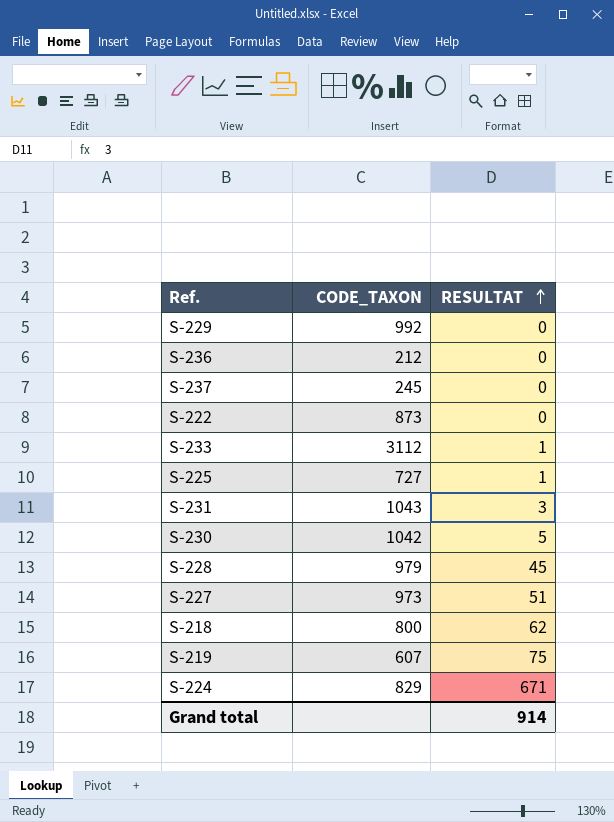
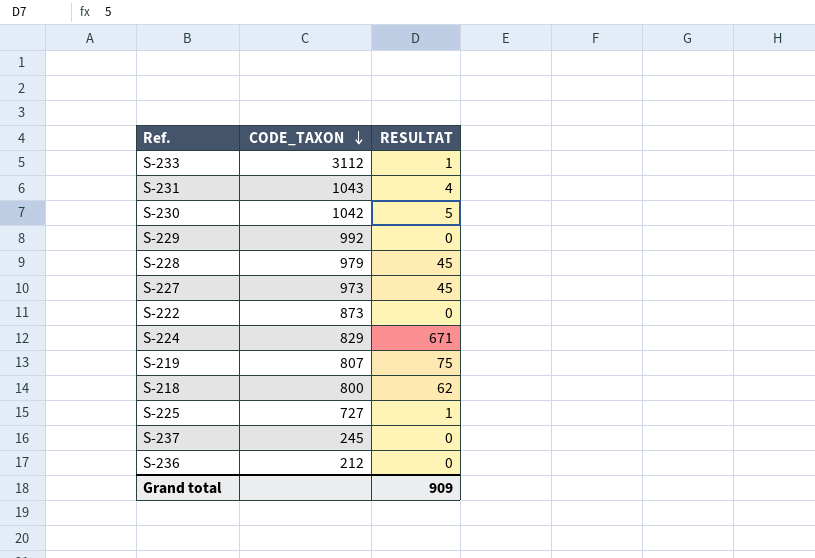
row order: RESULTAT ascending -> CODE_TAXON descending
S-231 | RESULTAT: 3 -> 4
S-227 | RESULTAT: 51 -> 45
S-219 | CODE_TAXON: 607 -> 807
Grand total | RESULTAT: 914 -> 909

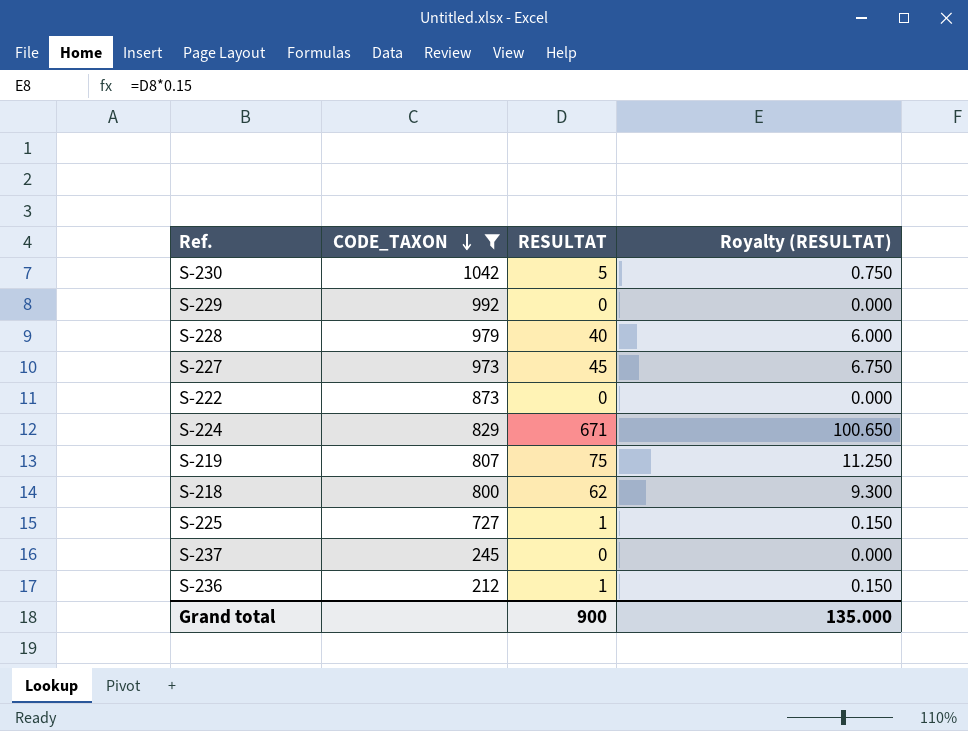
filter: none -> CODE_TAXON <= 1042
column Royalty (RESULTAT) | formula: none -> [RESULTAT] * 0.15
S-228 | RESULTAT: 45 -> 40
S-236 | RESULTAT: 0 -> 1
Grand total | RESULTAT: 909 -> 900

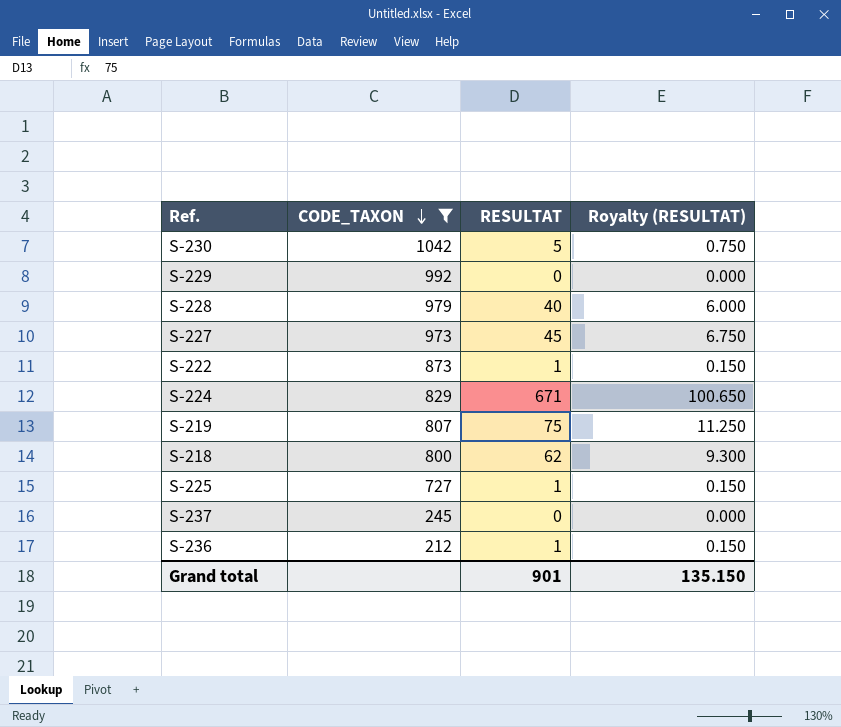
S-222 | RESULTAT: 0 -> 1
S-222 | Royalty (RESULTAT): 0.000 -> 0.150
Grand total | RESULTAT: 900 -> 901
Grand total | Royalty (RESULTAT): 135.000 -> 135.150

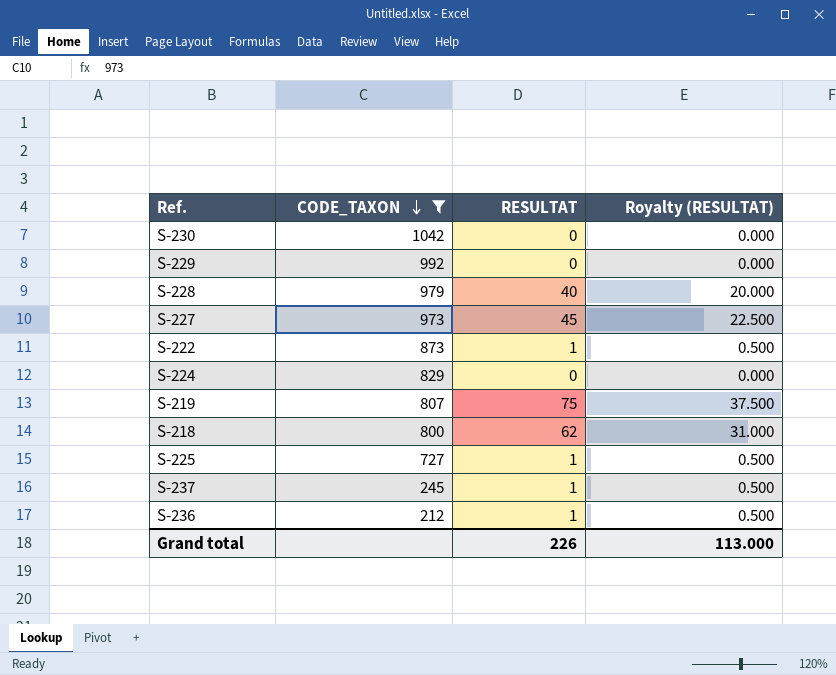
column Royalty (RESULTAT) | formula: [RESULTAT] * 0.15 -> [RESULTAT] * 0.5
S-230 | RESULTAT: 5 -> 0
S-224 | RESULTAT: 671 -> 0
S-237 | RESULTAT: 0 -> 1
Grand total | RESULTAT: 901 -> 226
Grand total | Royalty (RESULTAT): 135.150 -> 113.000

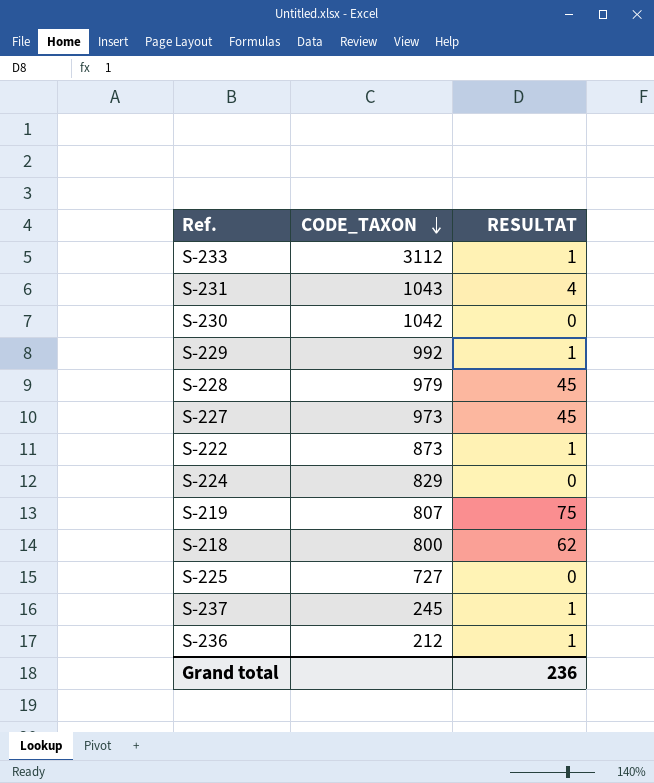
filter: CODE_TAXON <= 1042 -> none
column Royalty (RESULTAT) | formula: [RESULTAT] * 0.5 -> none
S-229 | RESULTAT: 0 -> 1
S-228 | RESULTAT: 40 -> 45
S-225 | RESULTAT: 1 -> 0
Grand total | RESULTAT: 226 -> 236

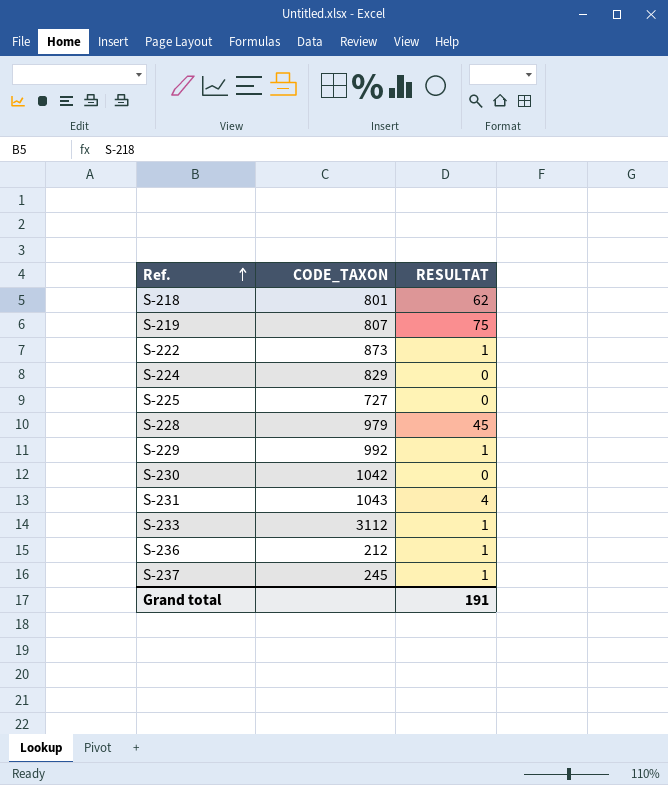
row order: CODE_TAXON descending -> Ref. ascending
row S-227: 973 | 45 -> none
S-218 | CODE_TAXON: 800 -> 801
Grand total | RESULTAT: 236 -> 191

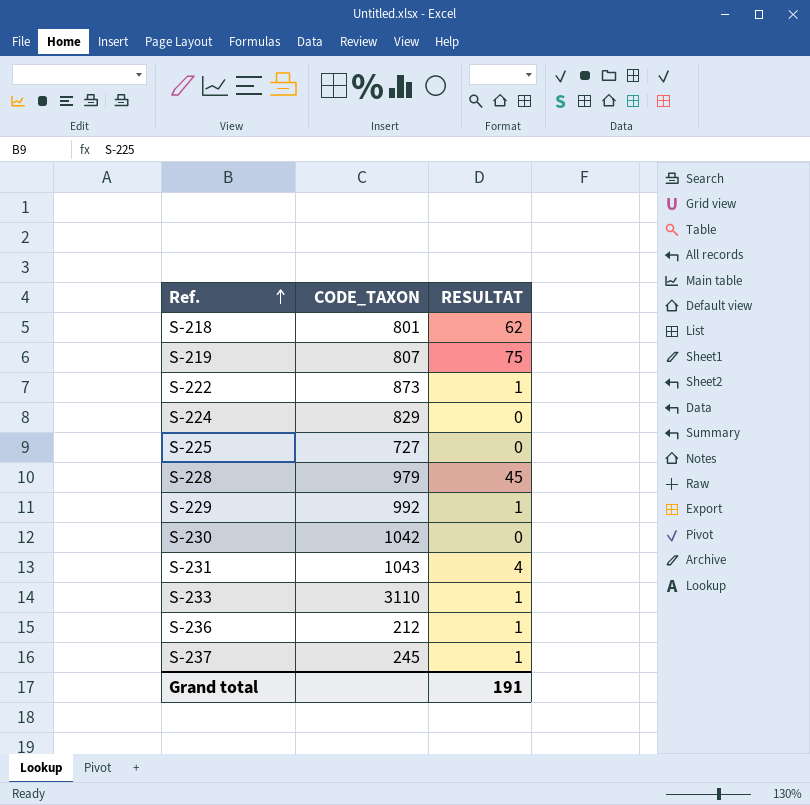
S-233 | CODE_TAXON: 3112 -> 3110

